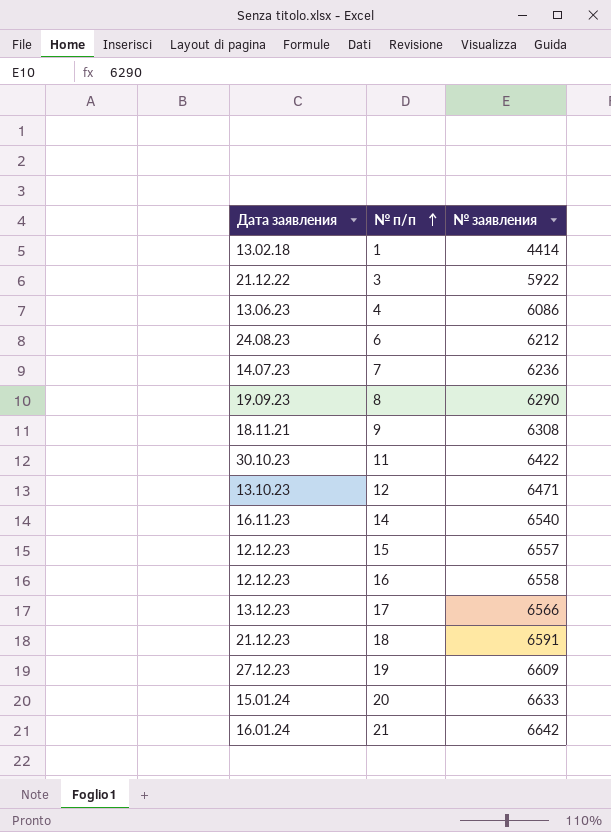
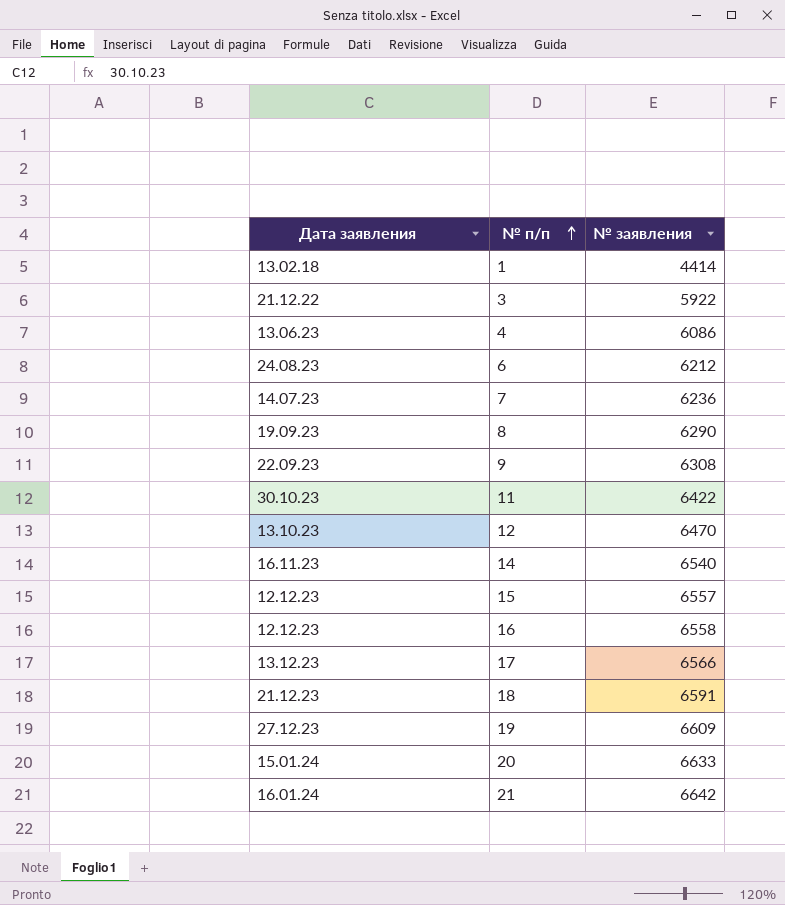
9 | Дата заявления: 18.11.21 -> 22.09.23
12 | № заявления: 6471 -> 6470

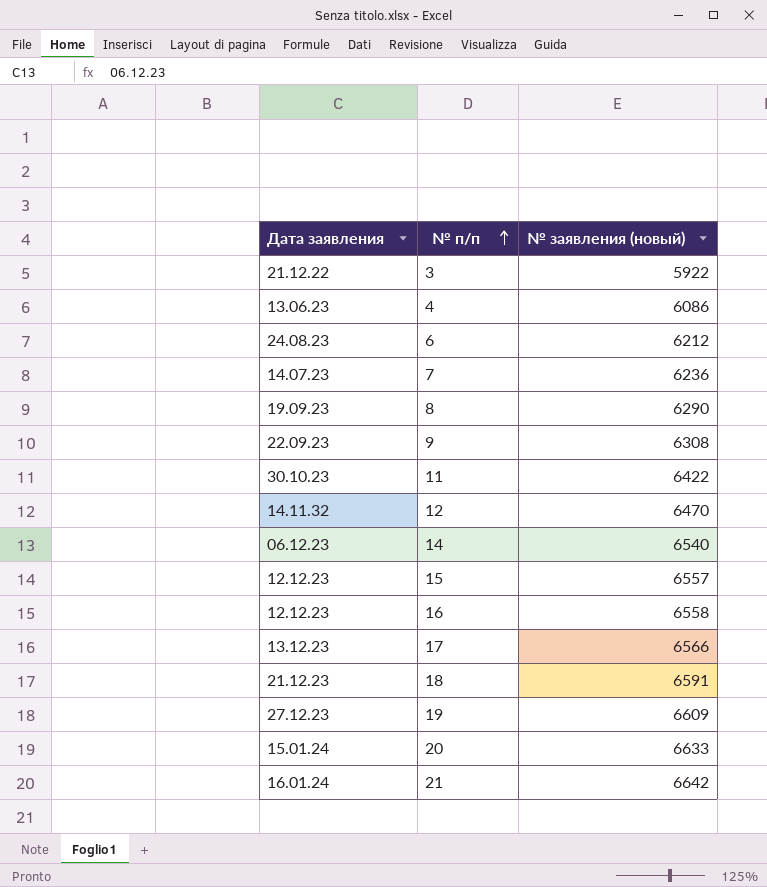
column name: № заявления -> № заявления (новый)
row 1: 13.02.18 | 4414 -> none
12 | Дата заявления: 13.10.23 -> 14.11.32
14 | Дата заявления: 16.11.23 -> 06.12.23

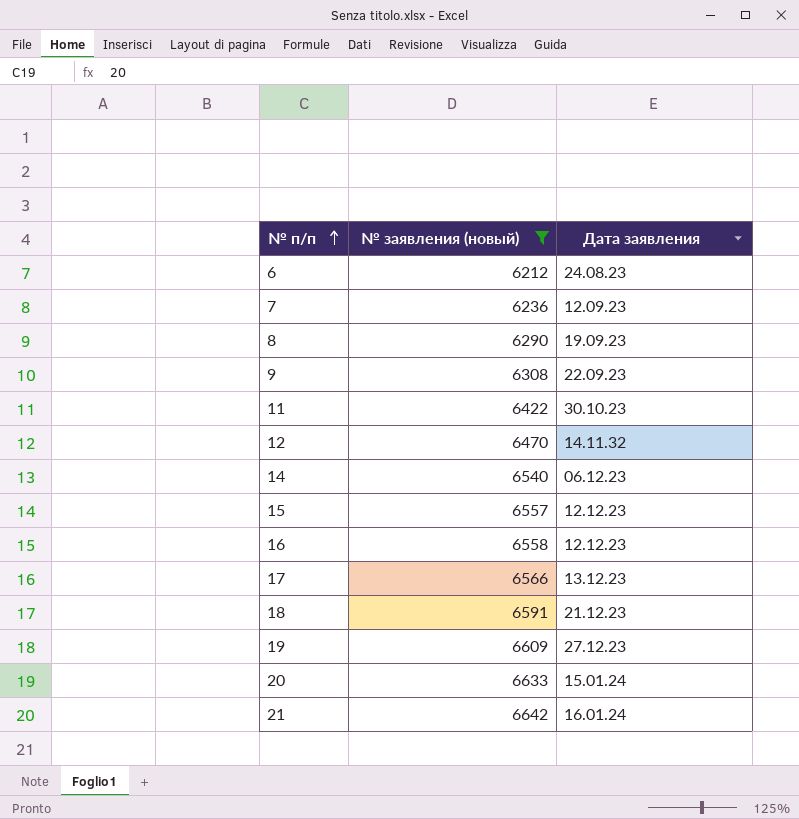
filter: none -> № заявления (новый) >= 6212
column Дата заявления | position: 1 -> 3
7 | Дата заявления: 14.07.23 -> 12.09.23

